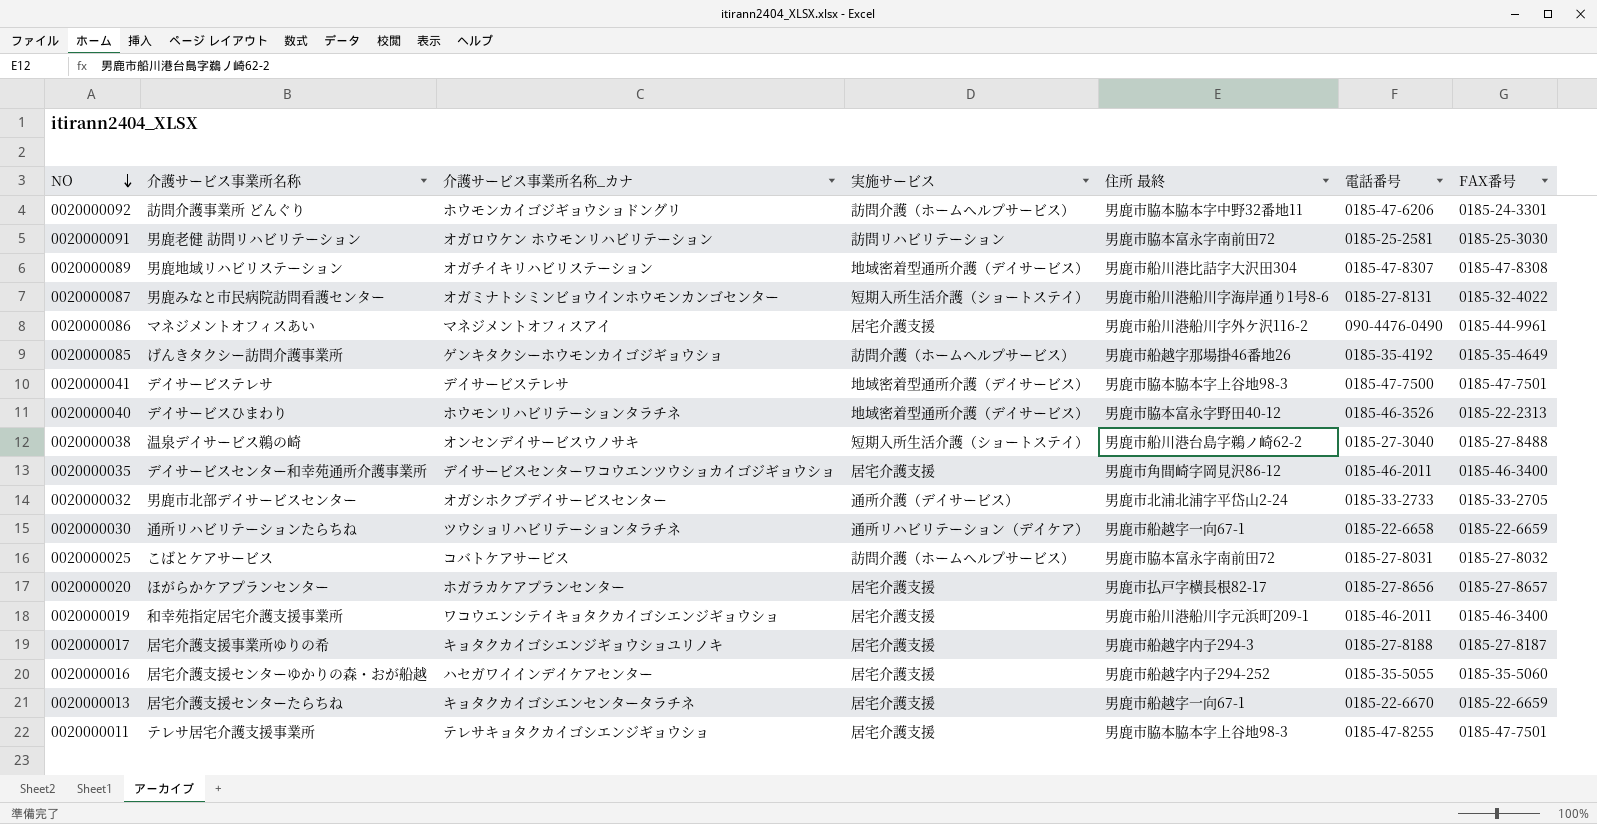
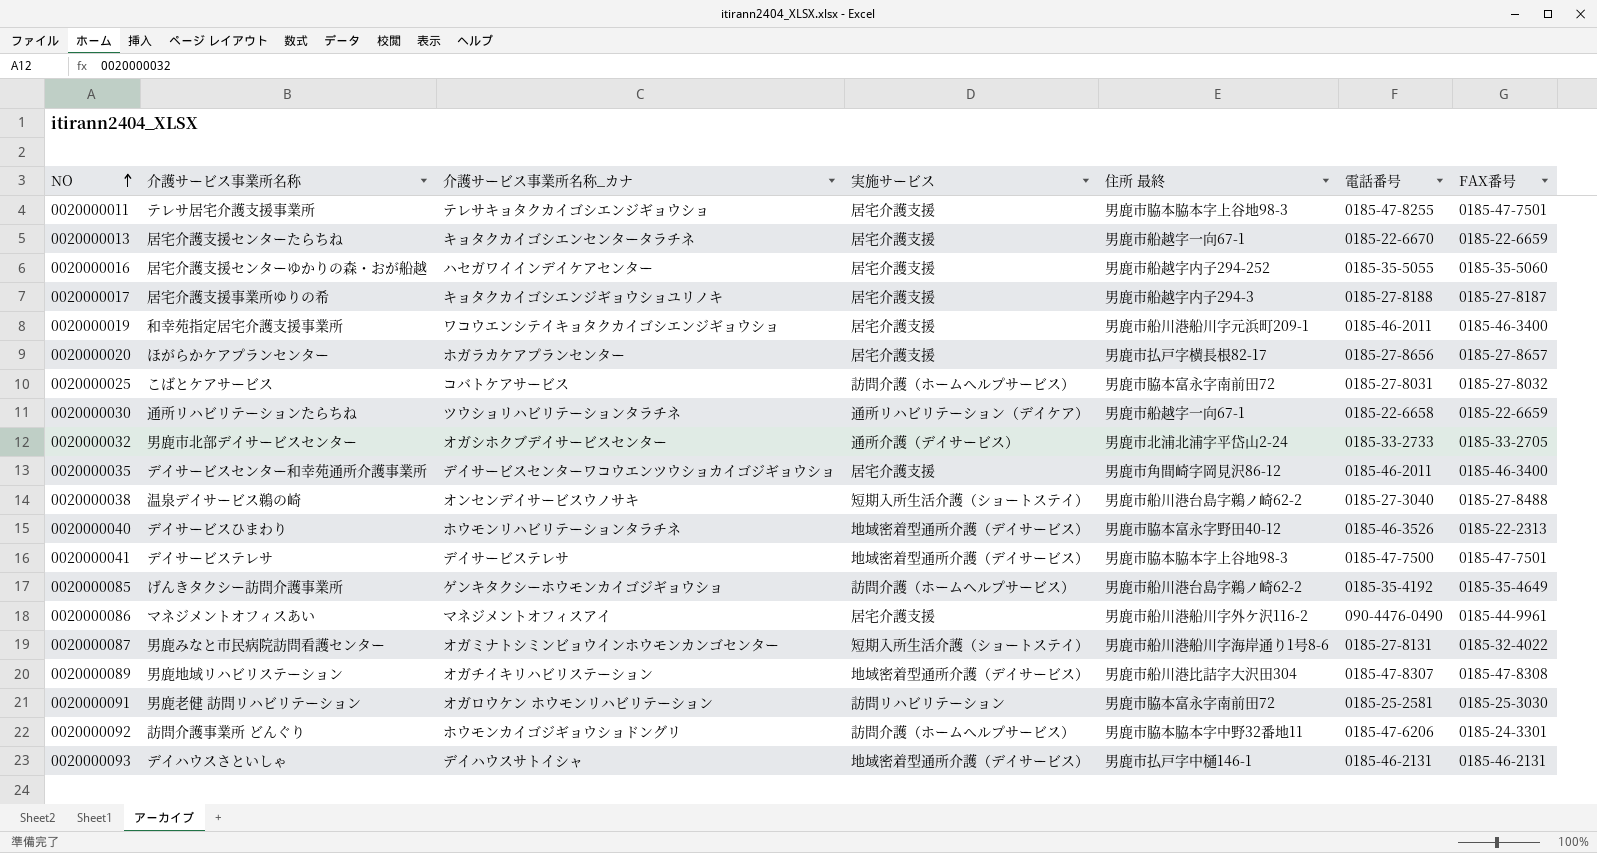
row order: NO descending -> NO ascending
0020000085 | 住所 最終: 男鹿市船越字那場掛46番地26 -> 男鹿市船川港台島字鵜ノ崎62-2
row 0020000093: none -> デイハウスさといしゃ | デイハウスサトイシャ | 地域密着型通所介護（デイサービス） | 男鹿市払戸字中樋146-1 | 0185-46-2131 | 0185-46-2131

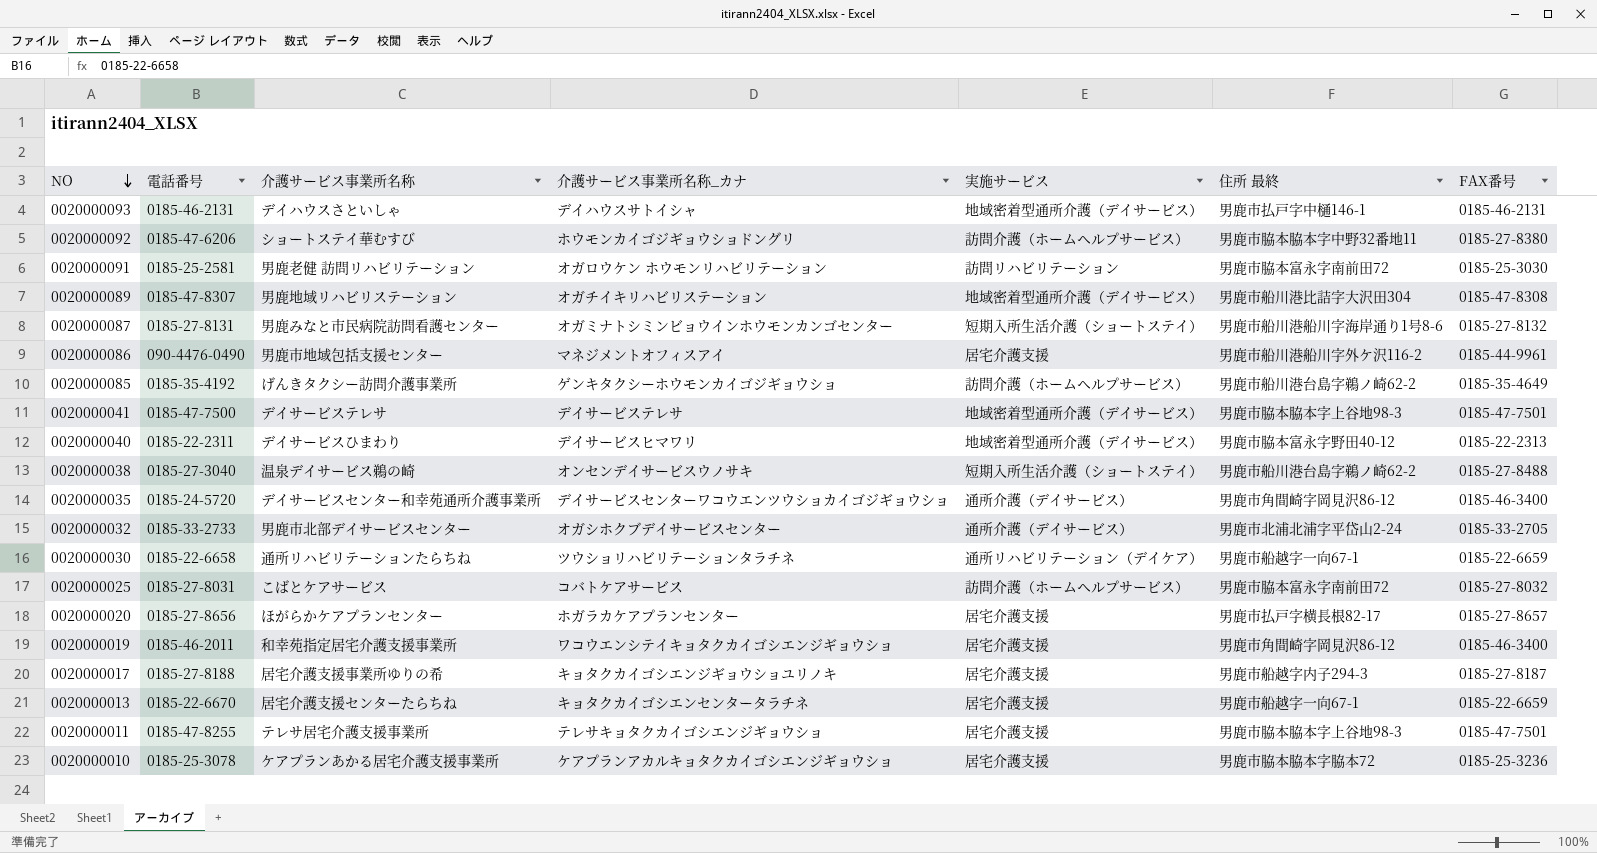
row order: NO ascending -> NO descending
column 電話番号 | position: 6 -> 2
row 0020000016: 居宅介護支援センターゆかりの森・おが船越 | ハセガワイインデイケアセンター | 居宅介護支援 | 男鹿市船越字内子294-252 | 0185-35-5055 | 0185-35-5060 -> none
0020000092 | 介護サービス事業所名称: 訪問介護事業所 どんぐり -> ショートステイ華むすび
0020000092 | FAX番号: 0185-24-3301 -> 0185-27-8380
0020000087 | FAX番号: 0185-32-4022 -> 0185-27-8132
0020000086 | 介護サービス事業所名称: マネジメントオフィスあい -> 男鹿市地域包括支援センター
0020000040 | 電話番号: 0185-46-3526 -> 0185-22-2311
0020000040 | 介護サービス事業所名称_カナ: ホウモンリハビリテーションタラチネ -> デイサービスヒマワリ
0020000035 | 電話番号: 0185-46-2011 -> 0185-24-5720
0020000035 | 実施サービス: 居宅介護支援 -> 通所介護（デイサービス）
0020000019 | 住所 最終: 男鹿市船川港船川字元浜町209-1 -> 男鹿市角間崎字岡見沢86-12
row 0020000010: none -> 0185-25-3078 | ケアプランあかる居宅介護支援事業所 | ケアプランアカルキョタクカイゴシエンジギョウショ | 居宅介護支援 | 男鹿市脇本脇本字脇本72 | 0185-25-3236

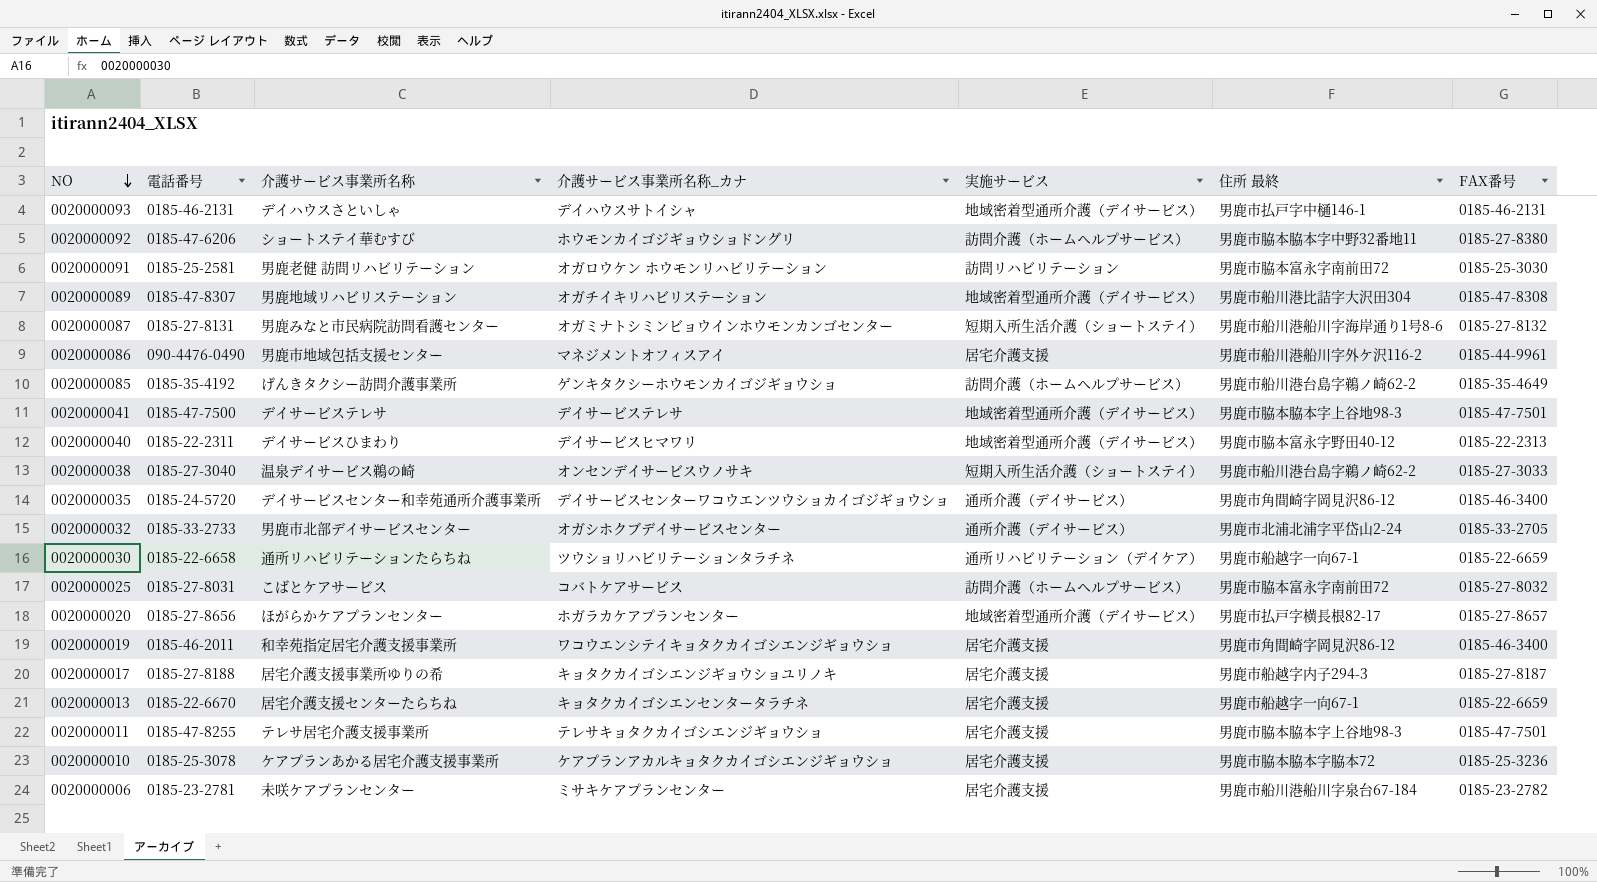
0020000038 | FAX番号: 0185-27-8488 -> 0185-27-3033
0020000020 | 実施サービス: 居宅介護支援 -> 地域密着型通所介護（デイサービス）
row 0020000006: none -> 0185-23-2781 | 未咲ケアプランセンター | ミサキケアプランセンター | 居宅介護支援 | 男鹿市船川港船川字泉台67-184 | 0185-23-2782

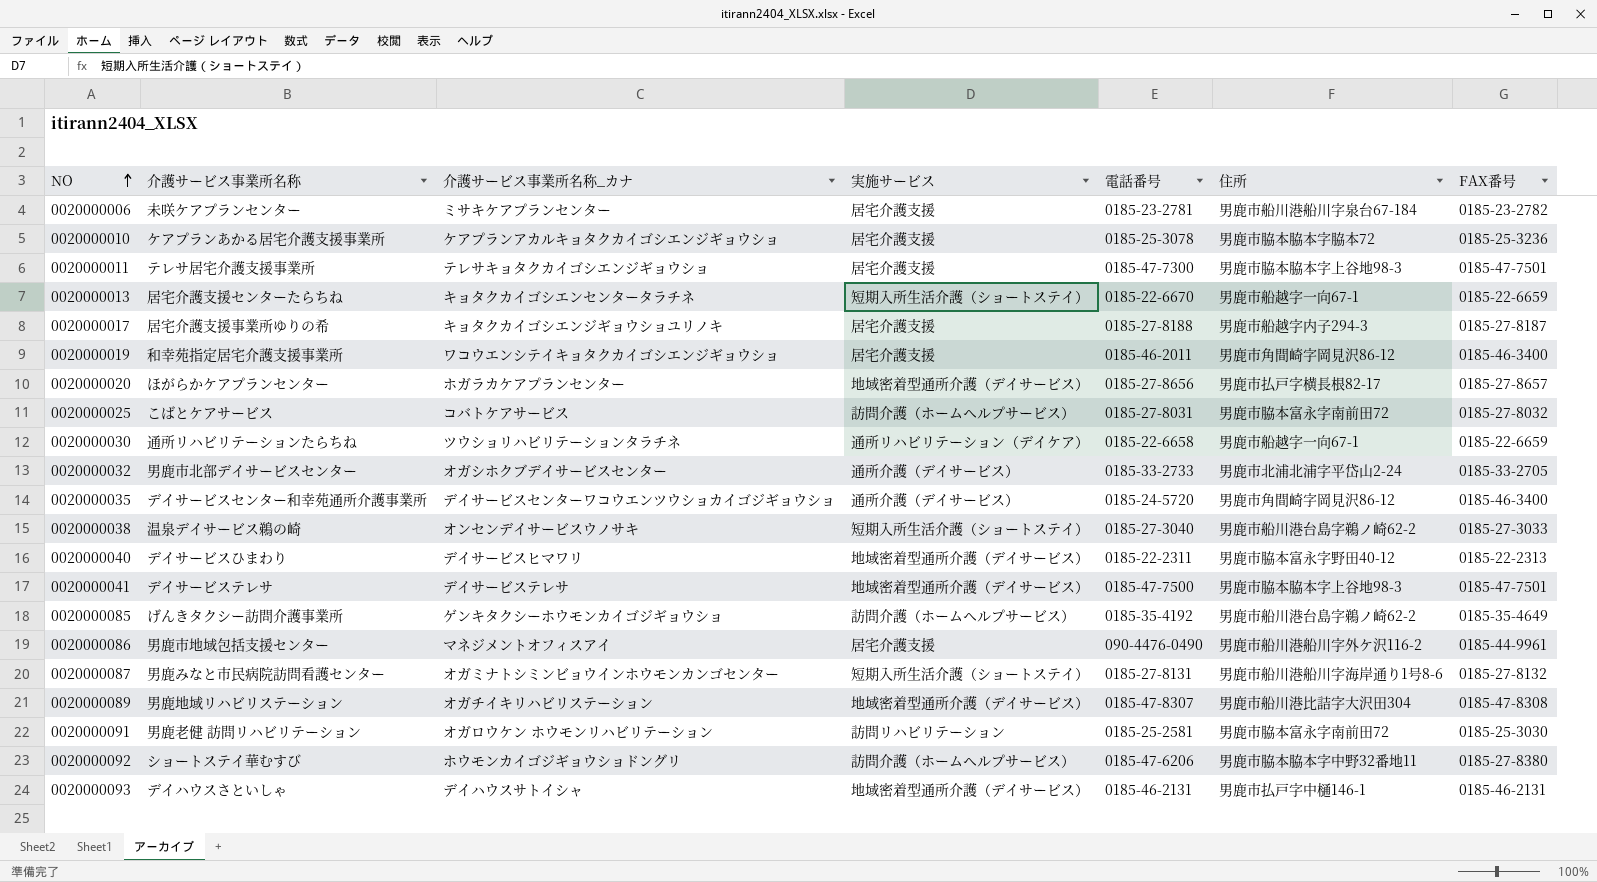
row order: NO descending -> NO ascending
column 電話番号 | position: 2 -> 5
column name: 住所 最終 -> 住所
0020000011 | 電話番号: 0185-47-8255 -> 0185-47-7300
0020000013 | 実施サービス: 居宅介護支援 -> 短期入所生活介護（ショートステイ）

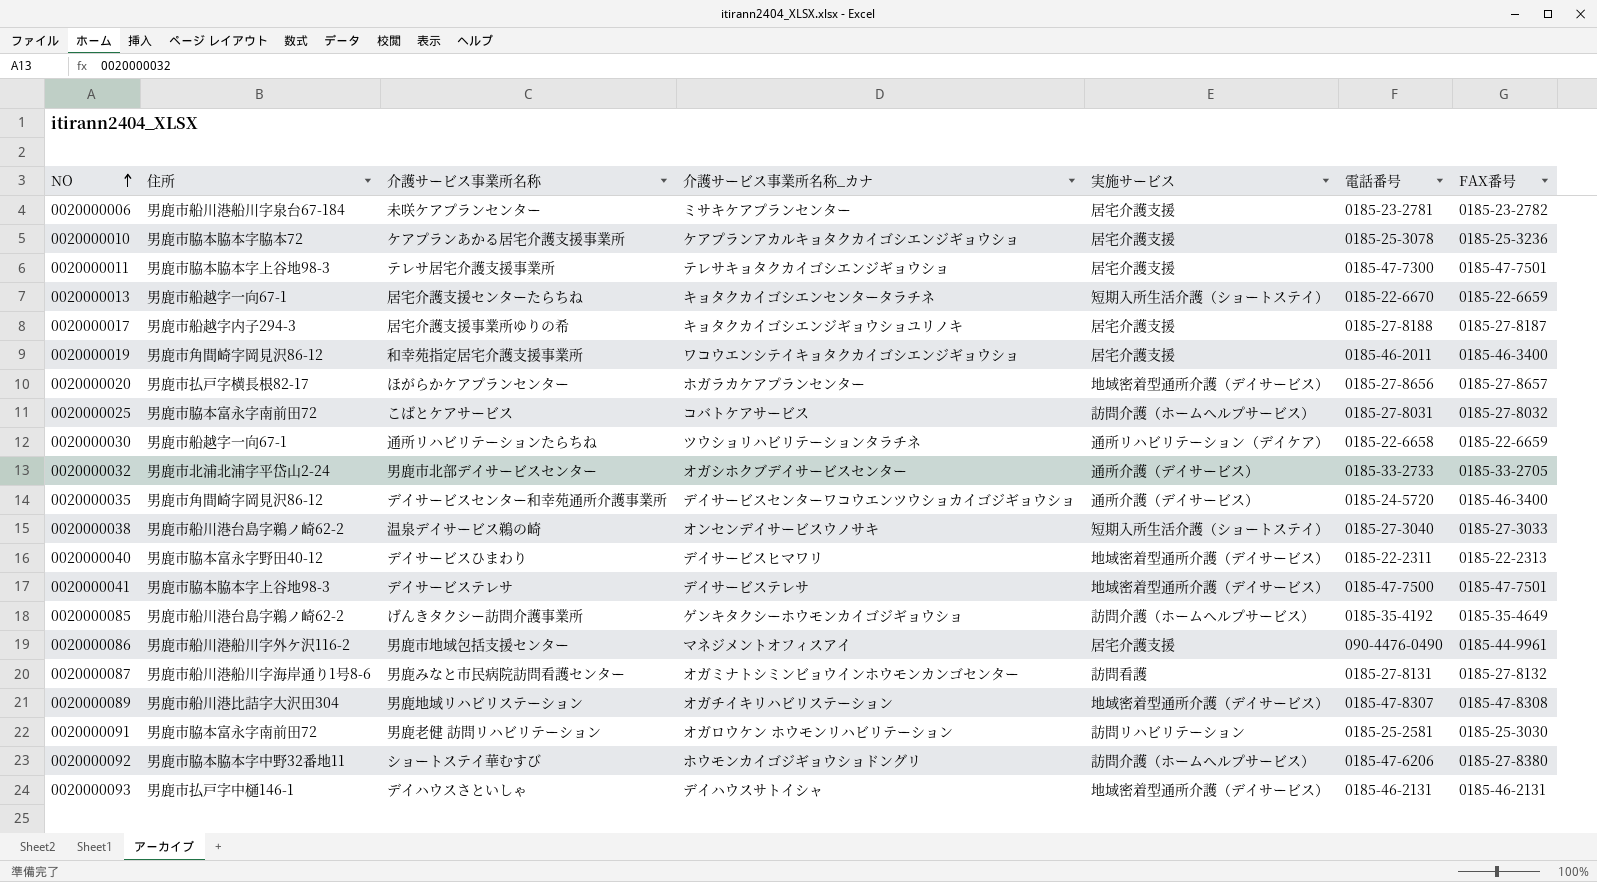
column 住所 | position: 6 -> 2
0020000087 | 実施サービス: 短期入所生活介護（ショートステイ） -> 訪問看護

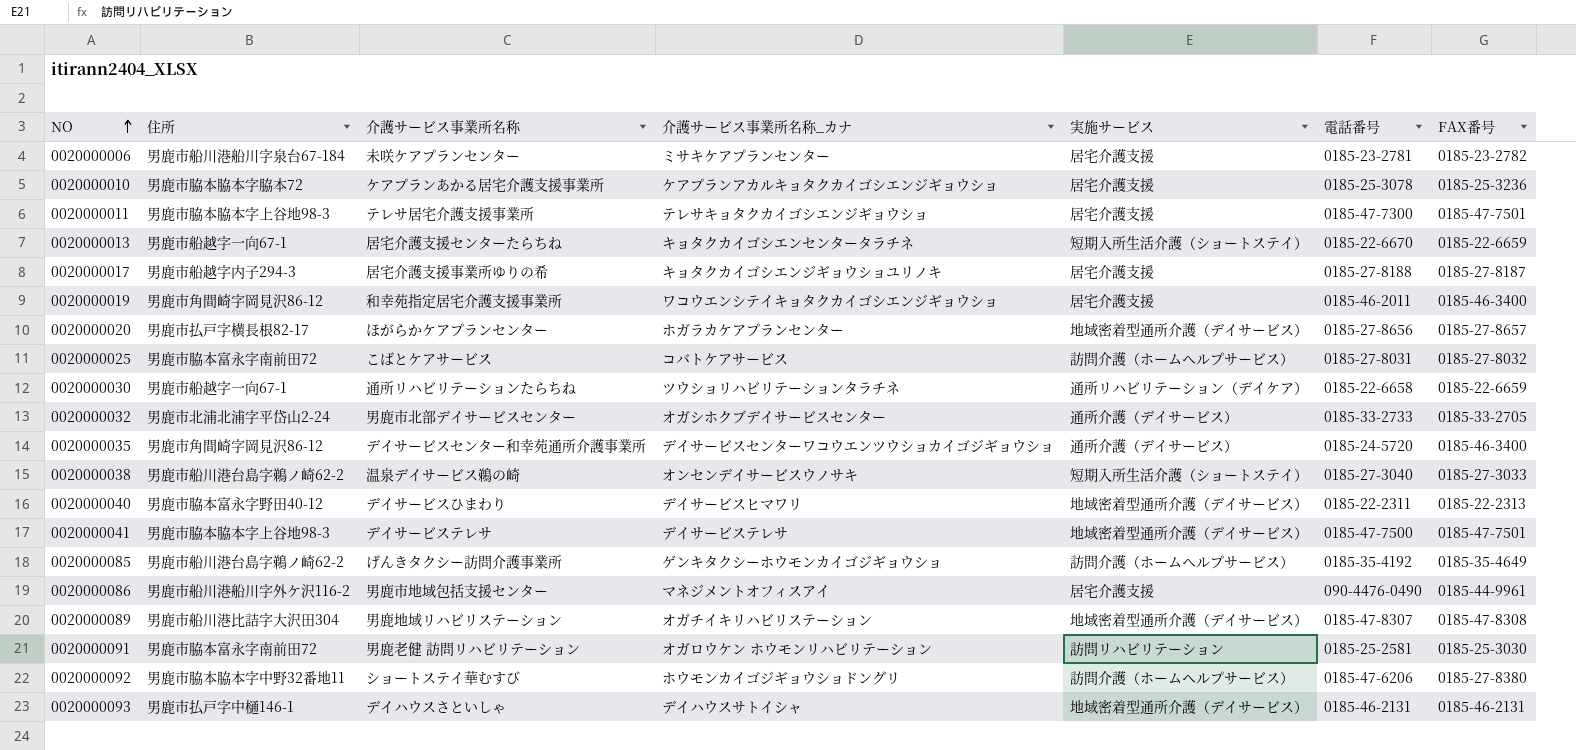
row 0020000087: 男鹿市船川港船川字海岸通り1号8-6 | 男鹿みなと市民病院訪問看護センター | オガミナトシミンビョウインホウモンカンゴセンター | 訪問看護 | 0185-27-8131 | 0185-27-8132 -> none

